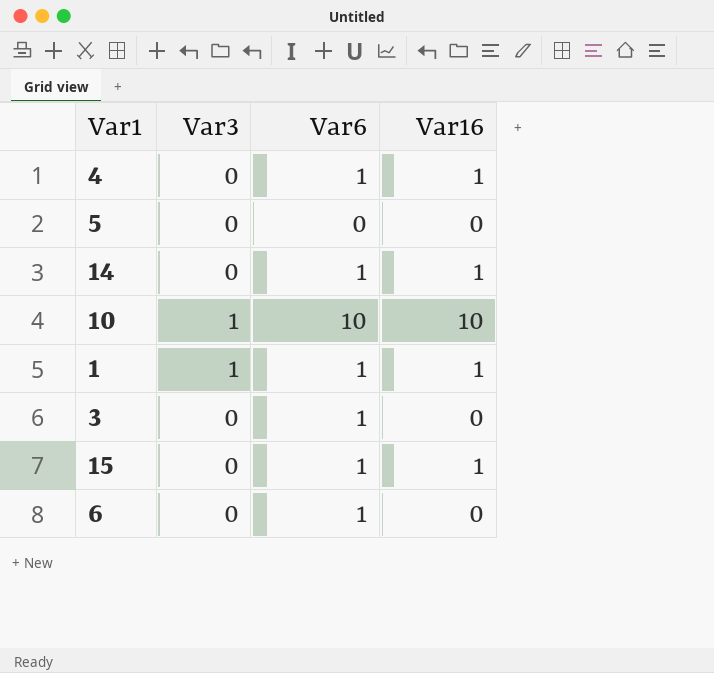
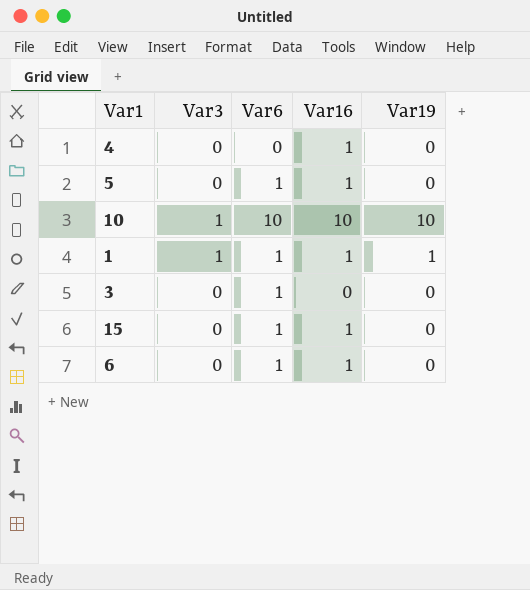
column Var19 | position: none -> 5
row 14: 0 | 1 | 1 -> none
4 | Var6: 1 -> 0
5 | Var6: 0 -> 1
5 | Var16: 0 -> 1
6 | Var16: 0 -> 1

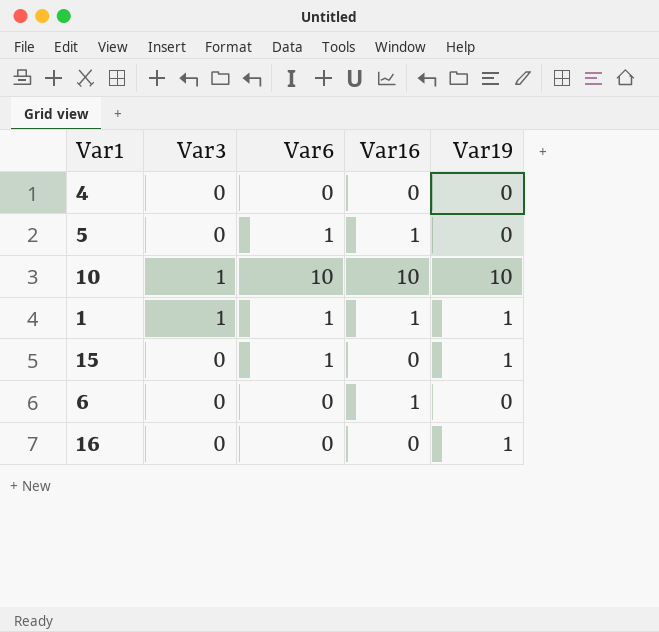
row 3: 0 | 1 | 0 | 0 -> none
4 | Var16: 1 -> 0
15 | Var16: 1 -> 0
15 | Var19: 0 -> 1
6 | Var6: 1 -> 0
row 16: none -> 0 | 0 | 0 | 1

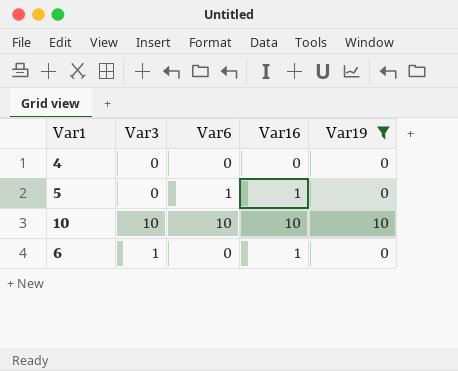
filter: none -> Var19 != 1
10 | Var3: 1 -> 10
6 | Var3: 0 -> 1

